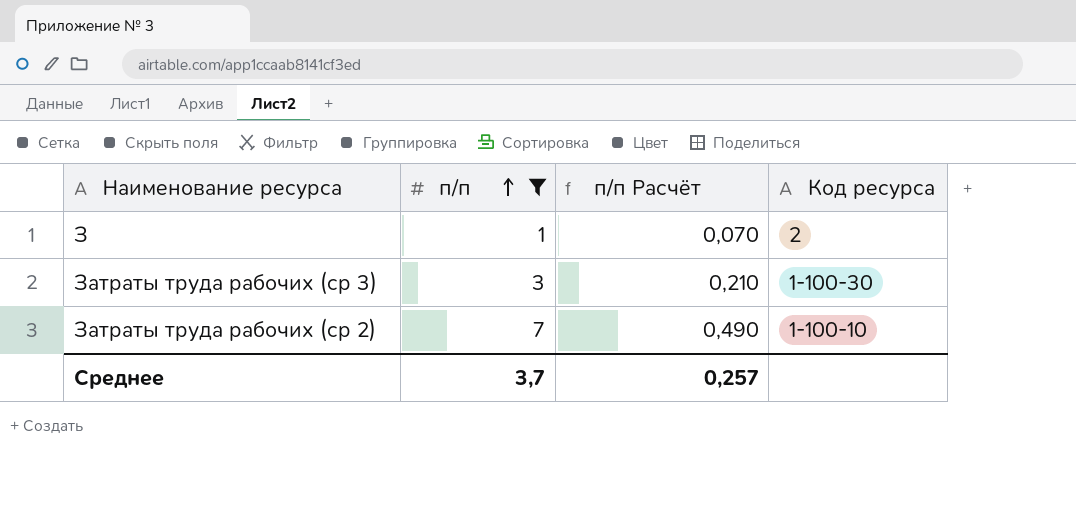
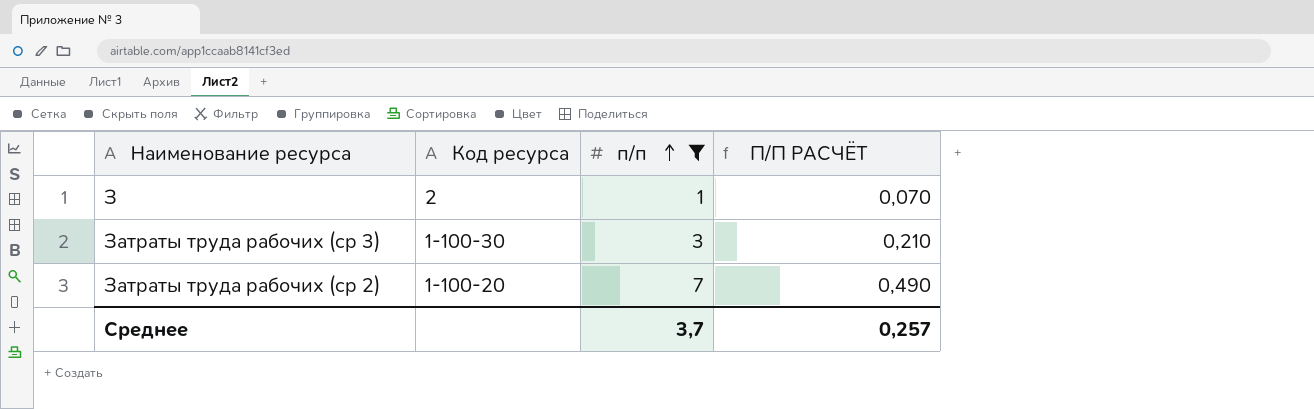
column Код ресурса | position: 4 -> 2
column name: п/п Расчёт -> П/П РАСЧЁТ
Затраты труда рабочих (ср 2) | Код ресурса: 1-100-10 -> 1-100-20

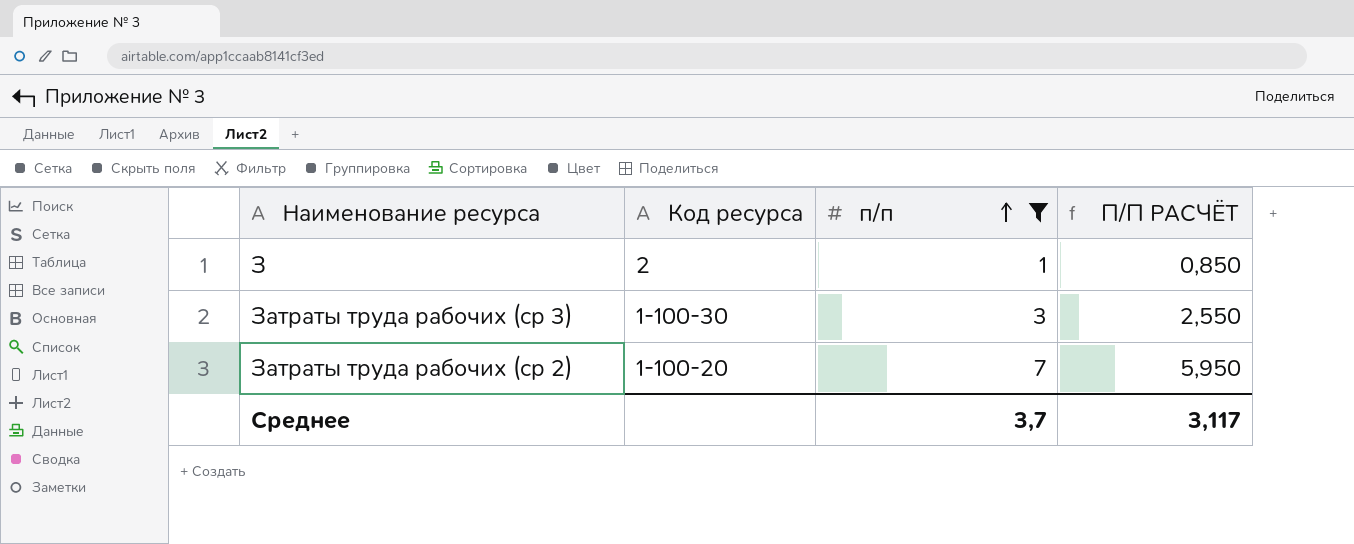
column П/П РАСЧЁТ | formula: [п/п] * 0,07 -> [п/п] * 0,85
Среднее | П/П РАСЧЁТ: 0,257 -> 3,117

